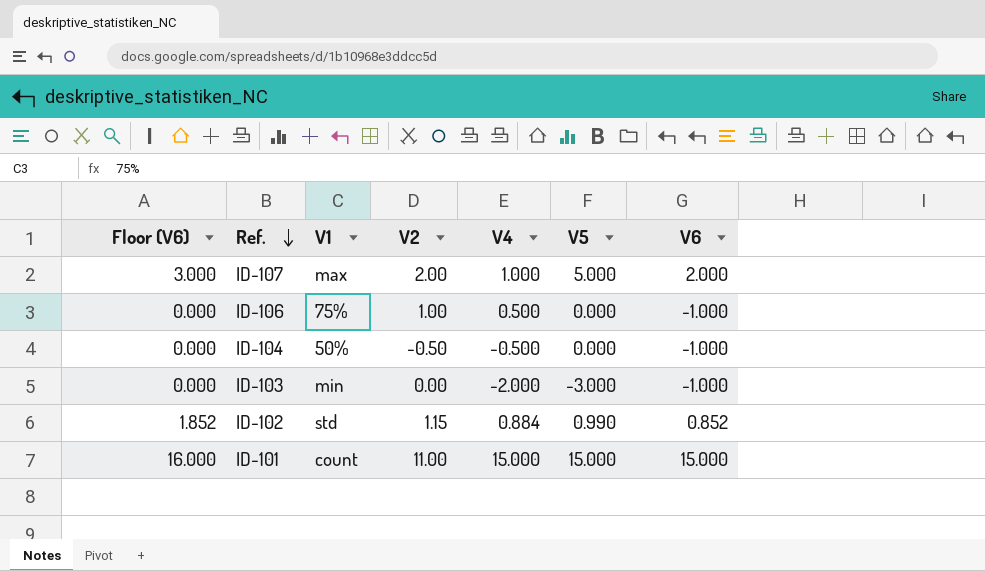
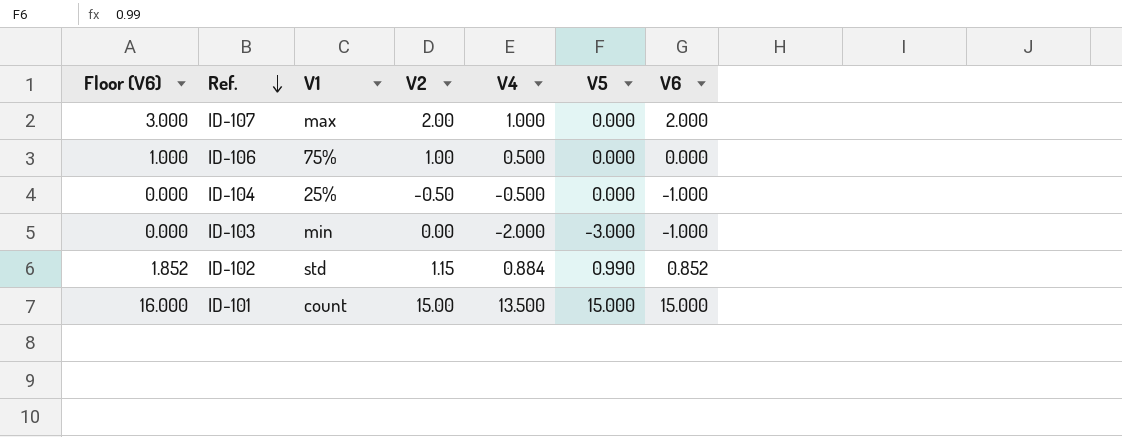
ID-107 | V5: 5.000 -> 0.000
ID-106 | Floor (V6): 0.000 -> 1.000
ID-106 | V6: -1.000 -> 0.000
ID-104 | V1: 50% -> 25%
ID-101 | V2: 11.00 -> 15.00
ID-101 | V4: 15.000 -> 13.500

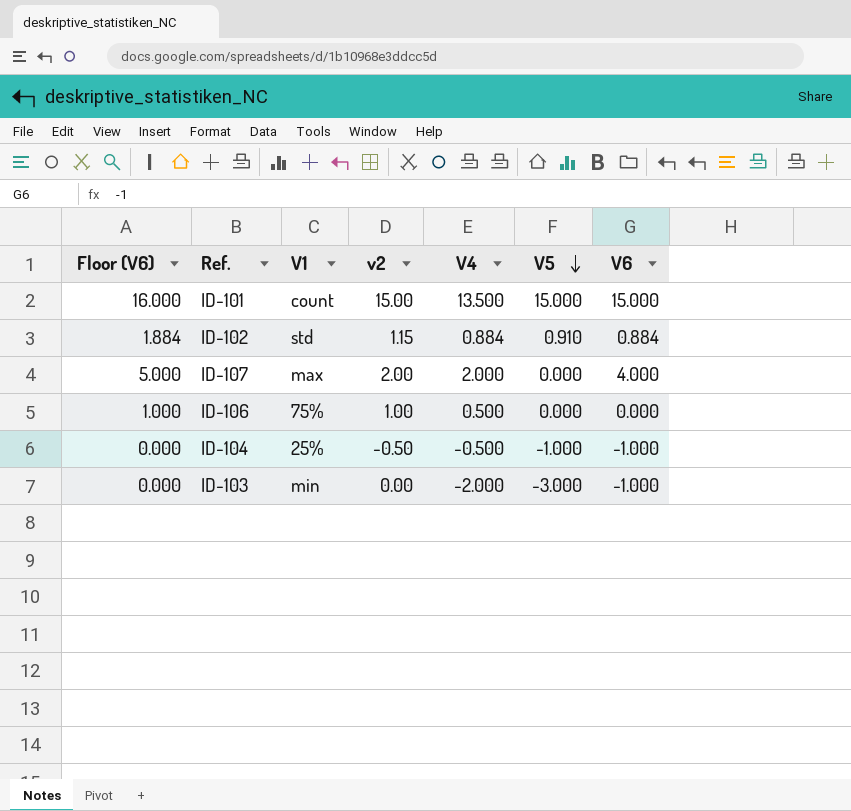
row order: Ref. descending -> V5 descending
column name: V2 -> v2
ID-102 | Floor (V6): 1.852 -> 1.884
ID-102 | V5: 0.990 -> 0.910
ID-102 | V6: 0.852 -> 0.884
ID-107 | Floor (V6): 3.000 -> 5.000
ID-107 | V4: 1.000 -> 2.000
ID-107 | V6: 2.000 -> 4.000
ID-104 | V5: 0.000 -> -1.000

